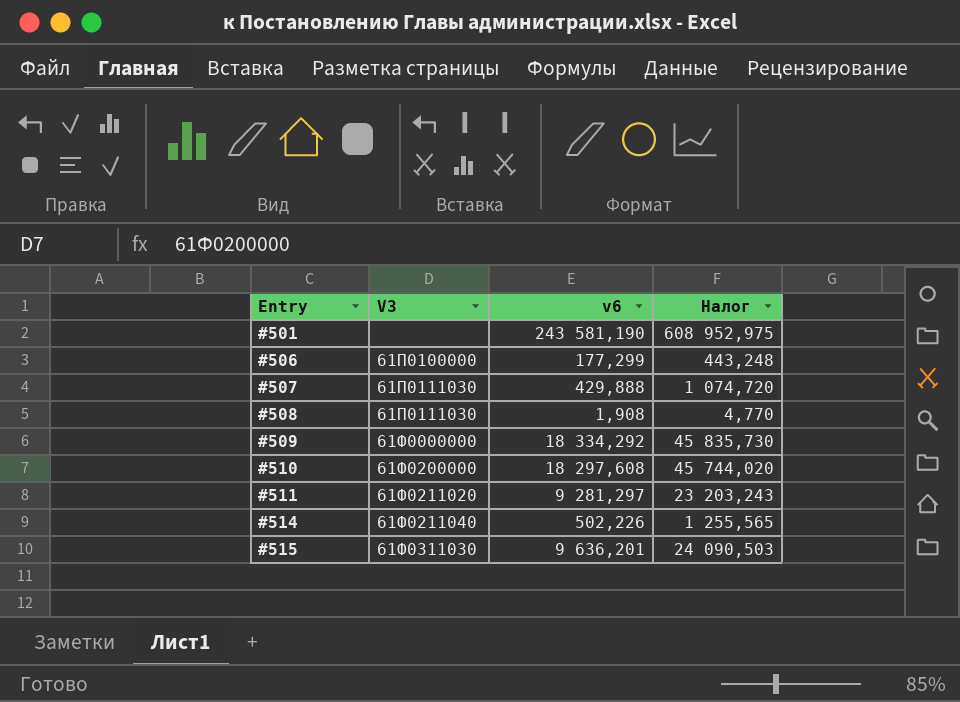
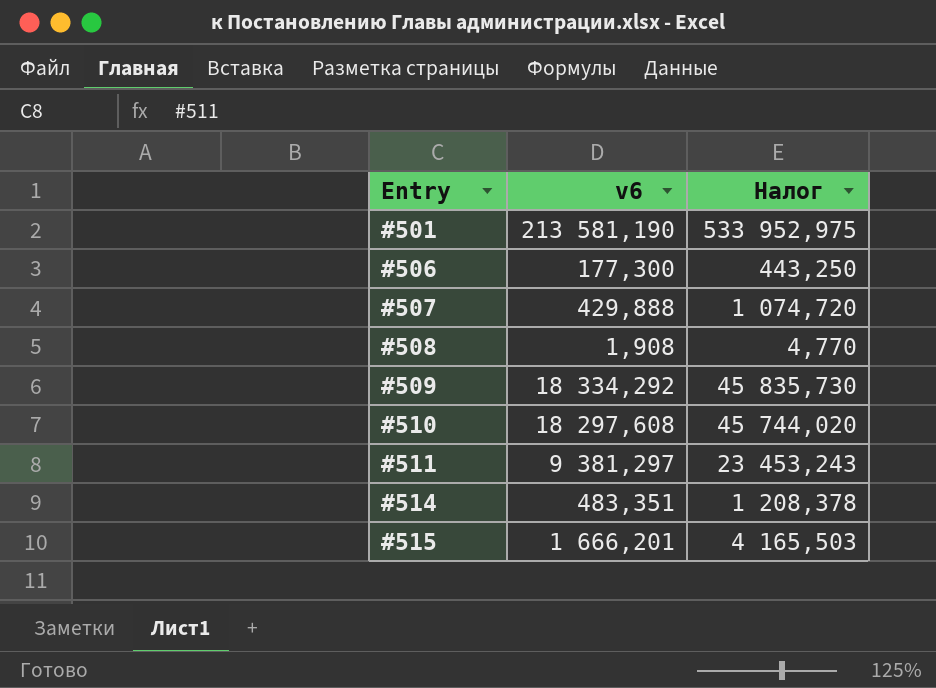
column V3 | position: 2 -> none
#501 | v6: 243 581,190 -> 213 581,190
#501 | Налог: 608 952,975 -> 533 952,975
#506 | v6: 177,299 -> 177,300
#506 | Налог: 443,248 -> 443,250
#511 | v6: 9 281,297 -> 9 381,297
#511 | Налог: 23 203,243 -> 23 453,243
#514 | v6: 502,226 -> 483,351
#514 | Налог: 1 255,565 -> 1 208,378
#515 | v6: 9 636,201 -> 1 666,201
#515 | Налог: 24 090,503 -> 4 165,503

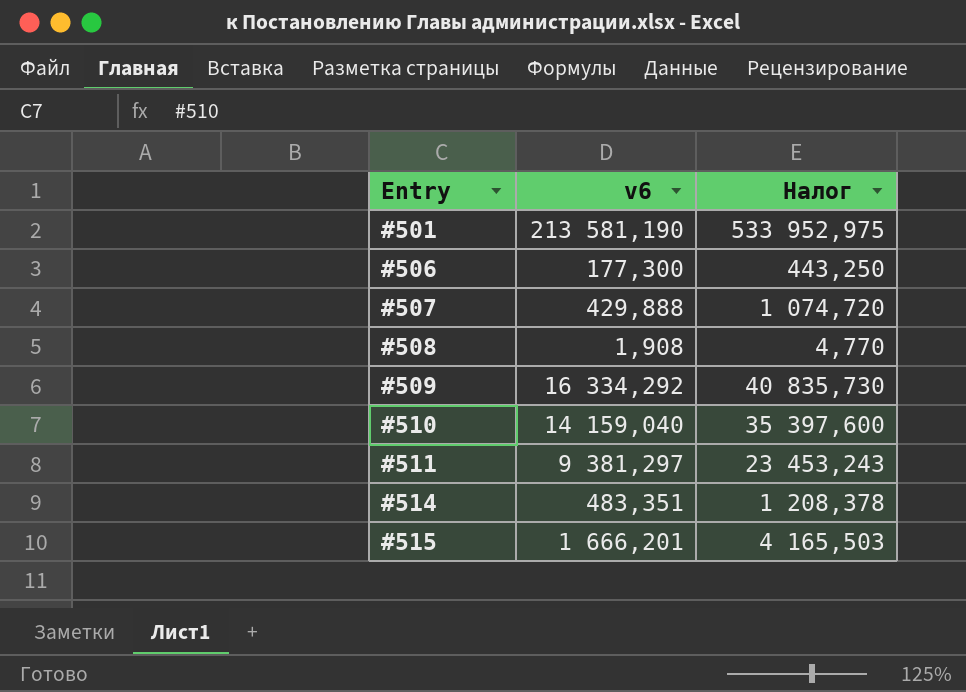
#509 | v6: 18 334,292 -> 16 334,292
#509 | Налог: 45 835,730 -> 40 835,730
#510 | v6: 18 297,608 -> 14 159,040
#510 | Налог: 45 744,020 -> 35 397,600

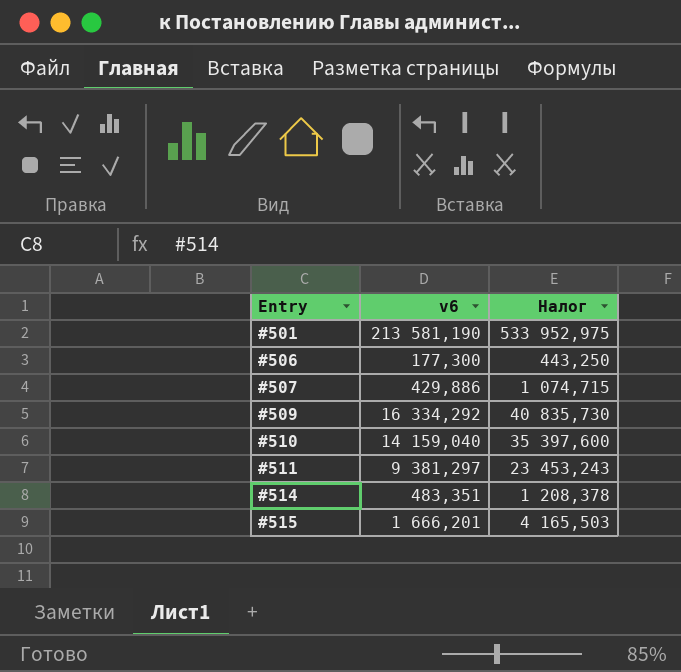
row #508: 1,908 | 4,770 -> none
#507 | v6: 429,888 -> 429,886
#507 | Налог: 1 074,720 -> 1 074,715

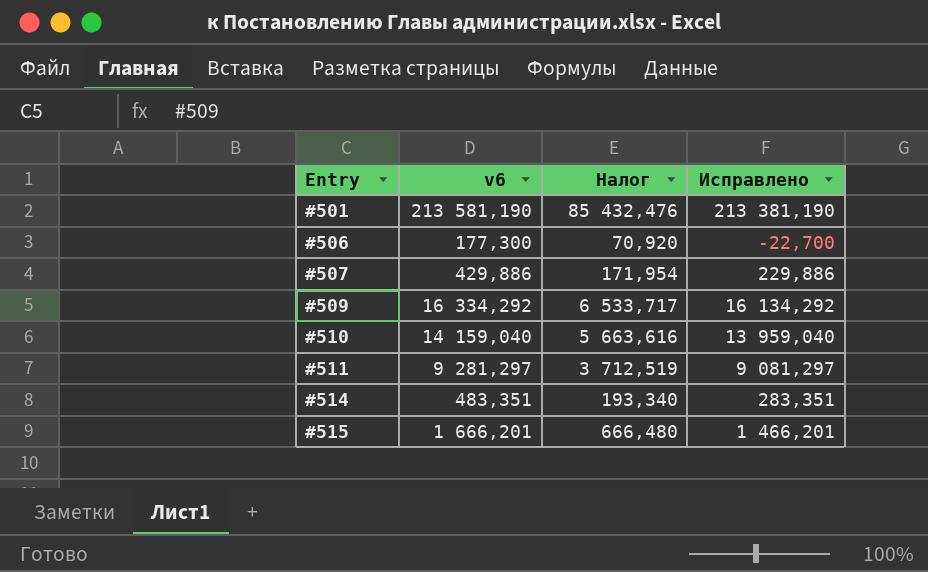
column Налог | formula: [v6] * 2,5 -> [v6] * 0,4
column Исправлено | formula: none -> [v6] - 200
#511 | v6: 9 381,297 -> 9 281,297

